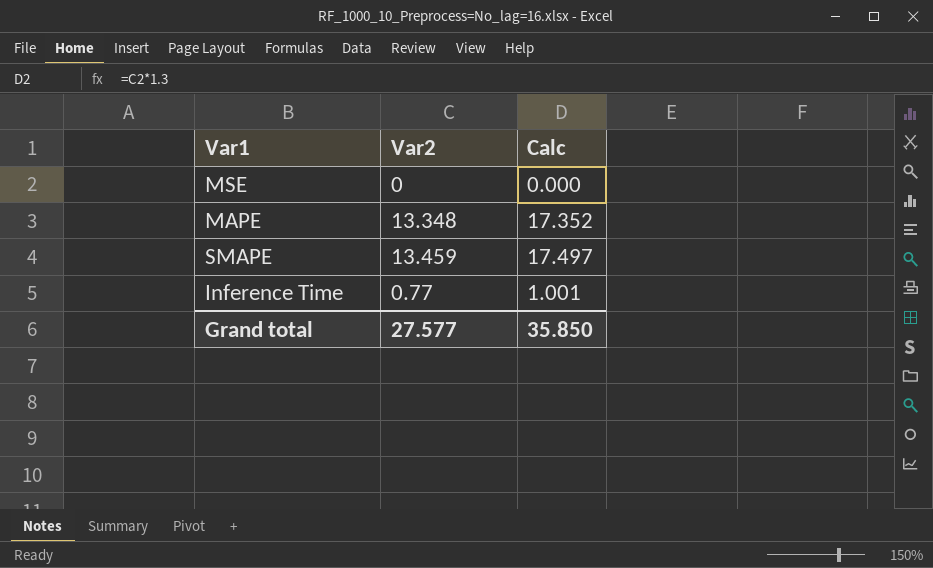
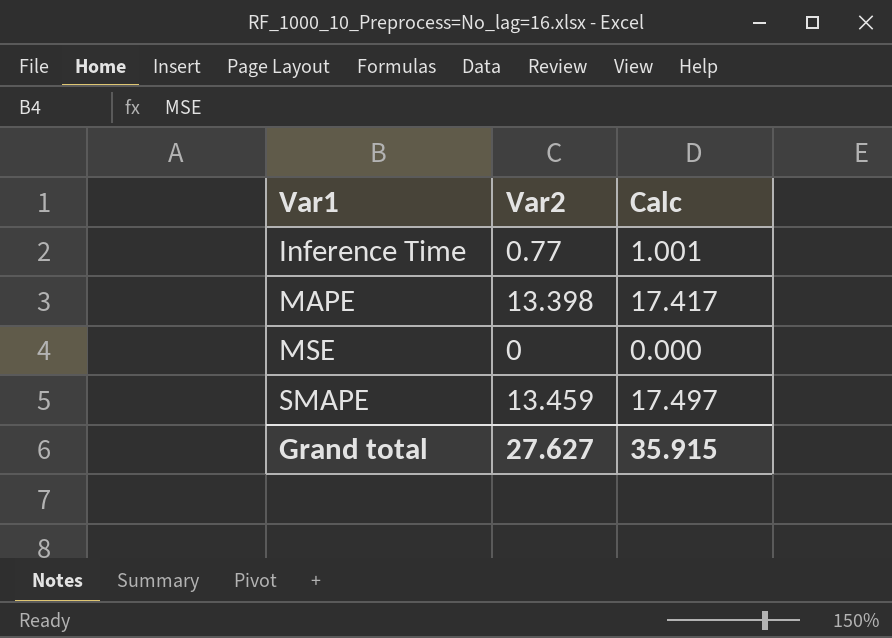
row order: none -> Var1 ascending
MAPE | Var2: 13.348 -> 13.398
MAPE | Calc: 17.352 -> 17.417
Grand total | Var2: 27.577 -> 27.627
Grand total | Calc: 35.850 -> 35.915

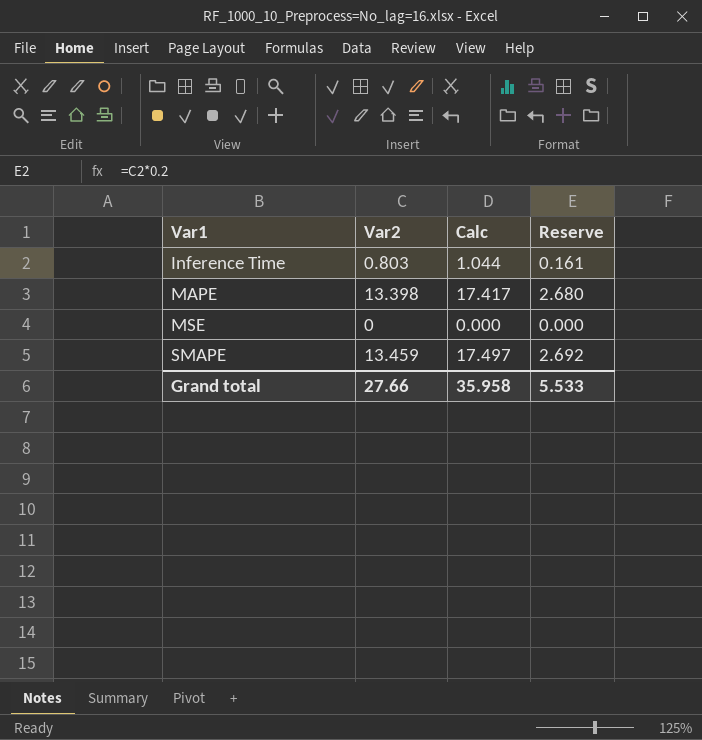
column Reserve | formula: none -> [Var2] * 0.2
Inference Time | Var2: 0.77 -> 0.803
Inference Time | Calc: 1.001 -> 1.044
Grand total | Var2: 27.627 -> 27.66
Grand total | Calc: 35.915 -> 35.958

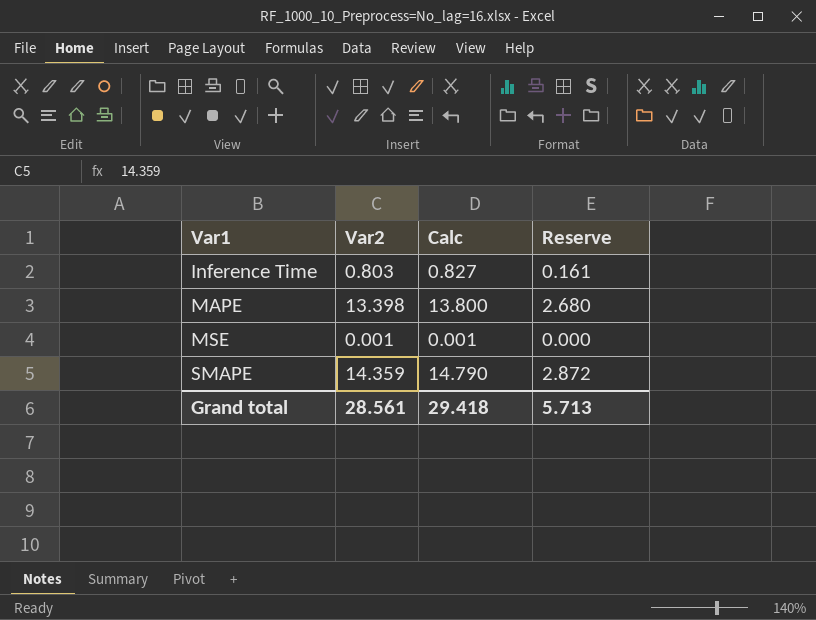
column Calc | formula: [Var2] * 1.3 -> [Var2] * 1.03
MSE | Var2: 0 -> 0.001
SMAPE | Var2: 13.459 -> 14.359
SMAPE | Reserve: 2.692 -> 2.872
Grand total | Var2: 27.66 -> 28.561
Grand total | Calc: 35.958 -> 29.418
Grand total | Reserve: 5.533 -> 5.713

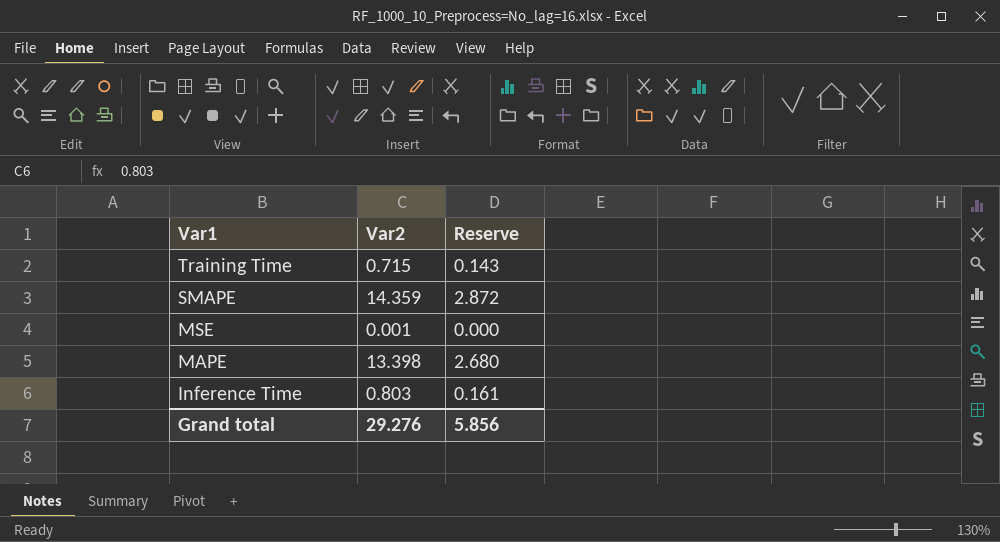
row order: Var1 ascending -> Var1 descending
column Calc | formula: [Var2] * 1.03 -> none
row Training Time: none -> 0.715 | 0.143
Grand total | Var2: 28.561 -> 29.276
Grand total | Reserve: 5.713 -> 5.856

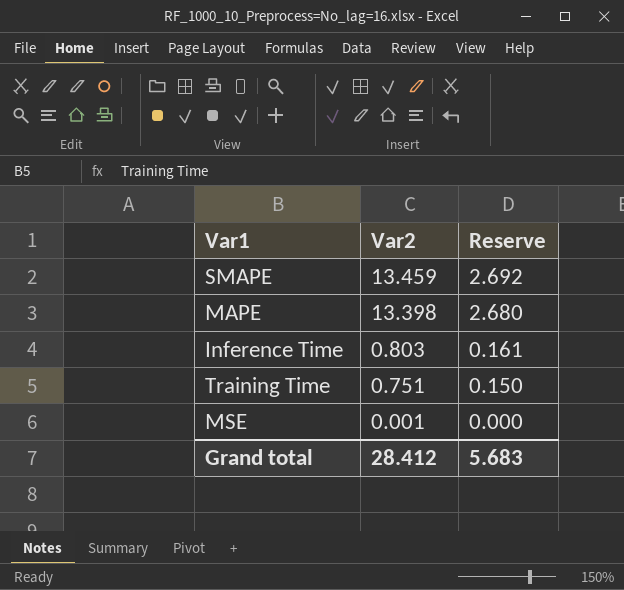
row order: Var1 descending -> Var2 descending
SMAPE | Var2: 14.359 -> 13.459
SMAPE | Reserve: 2.872 -> 2.692
Training Time | Var2: 0.715 -> 0.751
Training Time | Reserve: 0.143 -> 0.150
Grand total | Var2: 29.276 -> 28.412
Grand total | Reserve: 5.856 -> 5.683

